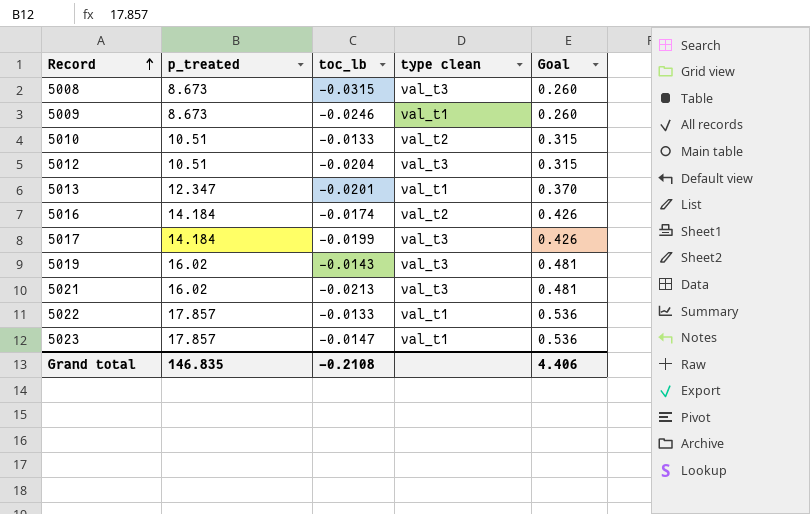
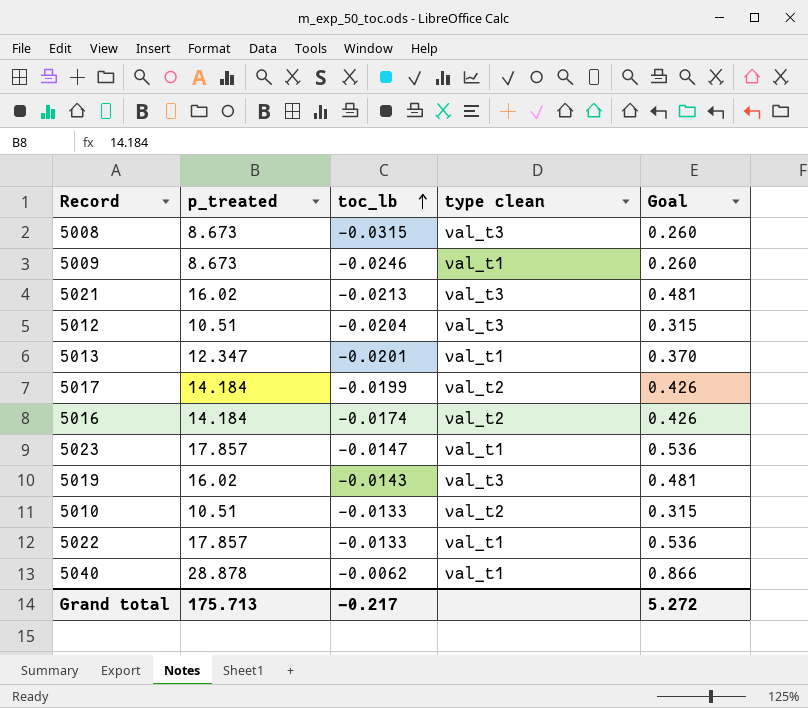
row order: Record ascending -> toc_lb ascending
5017 | type clean: val_t3 -> val_t2
row 5040: none -> 28.878 | -0.0062 | val_t1 | 0.866
Grand total | p_treated: 146.835 -> 175.713
Grand total | toc_lb: -0.2108 -> -0.217
Grand total | Goal: 4.406 -> 5.272

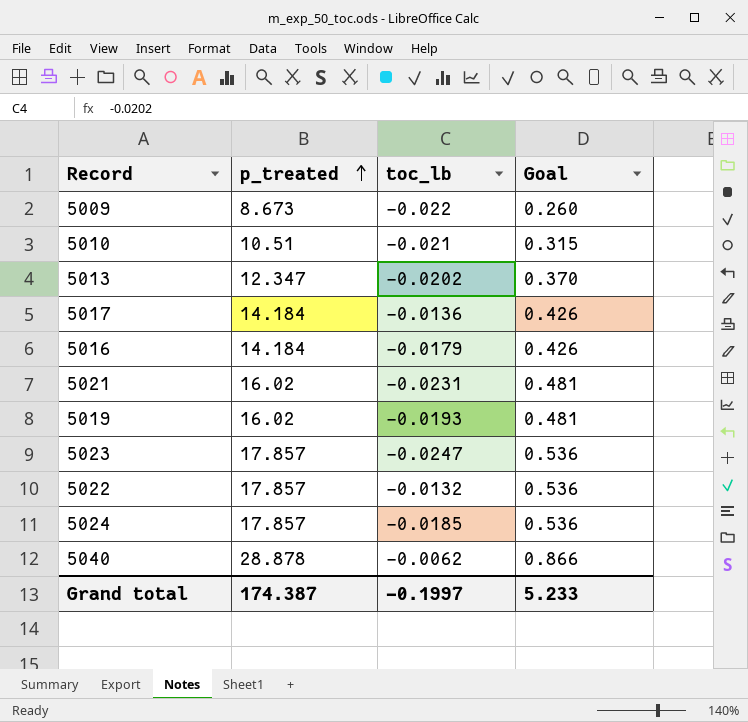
row order: toc_lb ascending -> p_treated ascending
column type clean | position: 4 -> none
row 5008: 8.673 | -0.0315 | val_t3 | 0.260 -> none
row 5012: 10.51 | -0.0204 | val_t3 | 0.315 -> none
5009 | toc_lb: -0.0246 -> -0.022
5010 | toc_lb: -0.0133 -> -0.021
5013 | toc_lb: -0.0201 -> -0.0202
5017 | toc_lb: -0.0199 -> -0.0136
5016 | toc_lb: -0.0174 -> -0.0179
5021 | toc_lb: -0.0213 -> -0.0231
5019 | toc_lb: -0.0143 -> -0.0193
5023 | toc_lb: -0.0147 -> -0.0247
5022 | toc_lb: -0.0133 -> -0.0132
row 5024: none -> 17.857 | -0.0185 | 0.536
Grand total | p_treated: 175.713 -> 174.387
Grand total | toc_lb: -0.217 -> -0.1997
Grand total | Goal: 5.272 -> 5.233

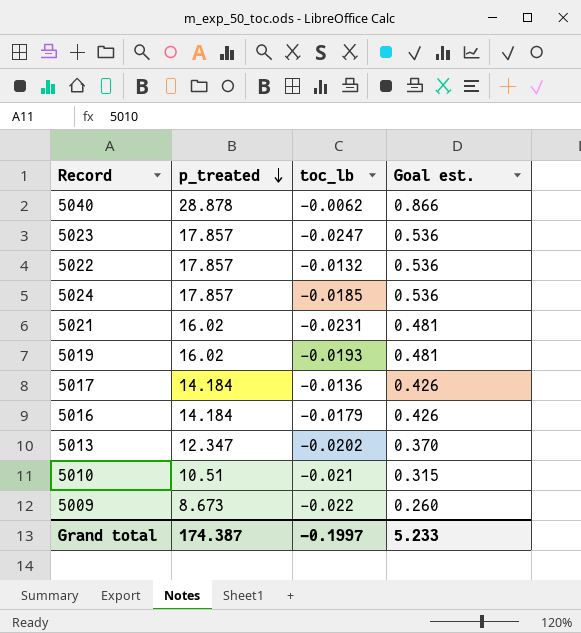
row order: p_treated ascending -> p_treated descending
column name: Goal -> Goal est.

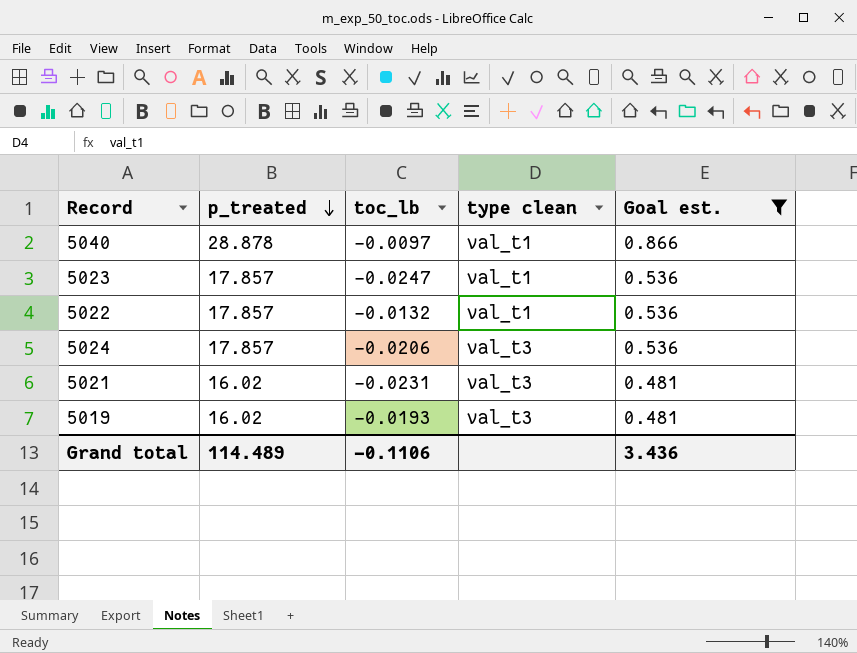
filter: none -> Goal est. >= 0.481
column type clean | position: none -> 4
5040 | toc_lb: -0.0062 -> -0.0097
5024 | toc_lb: -0.0185 -> -0.0206
Grand total | p_treated: 174.387 -> 114.489
Grand total | toc_lb: -0.1997 -> -0.1106
Grand total | Goal est.: 5.233 -> 3.436

